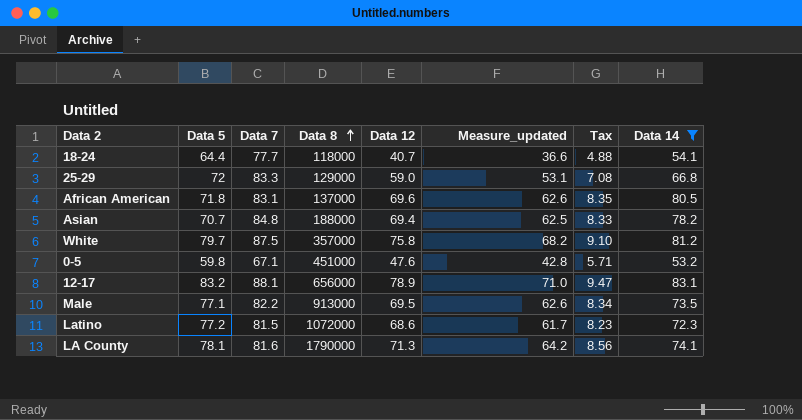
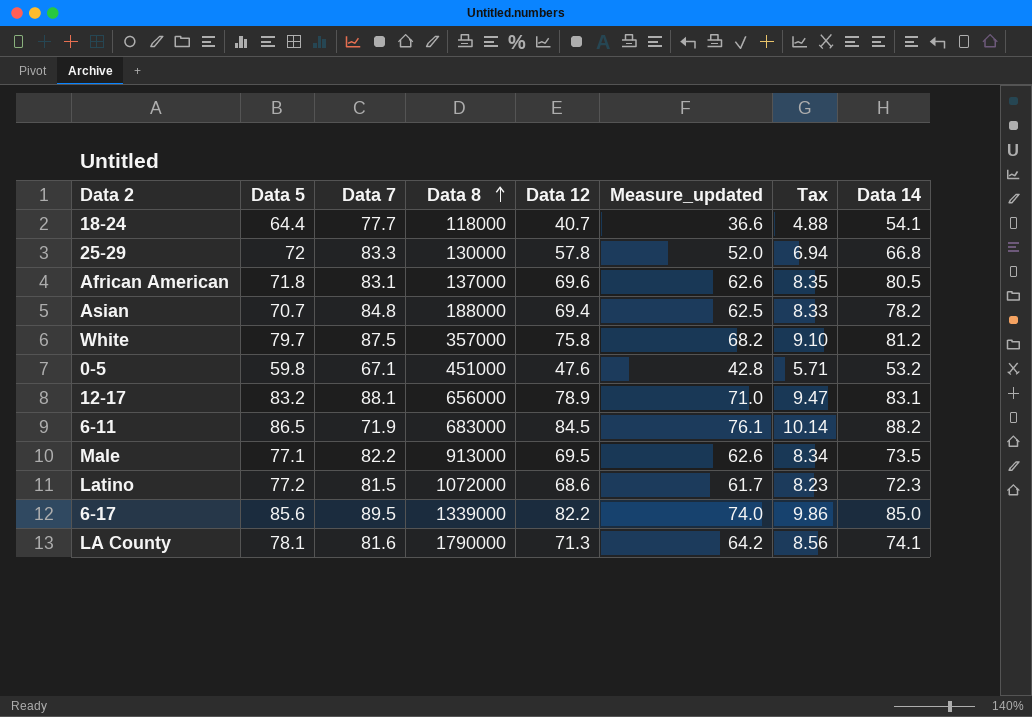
filter: Data 14 <= 83.1 -> none
25-29 | Data 8: 129000 -> 130000
25-29 | Data 12: 59.0 -> 57.8
25-29 | Measure_updated: 53.1 -> 52.0
25-29 | Tax: 7.08 -> 6.94

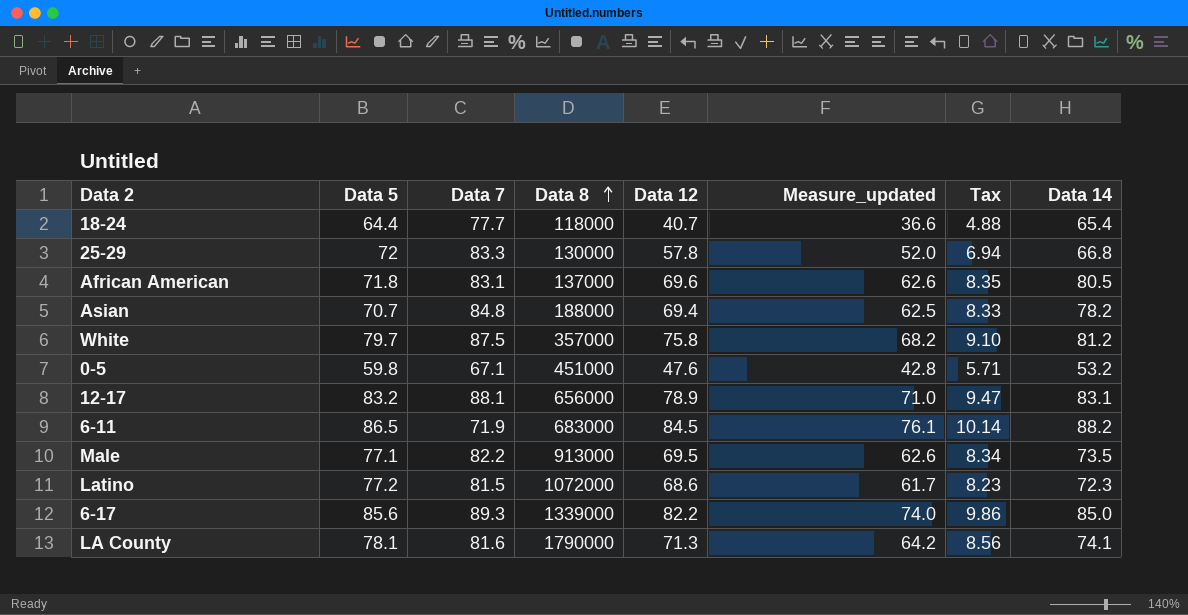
18-24 | Data 14: 54.1 -> 65.4
6-17 | Data 7: 89.5 -> 89.3

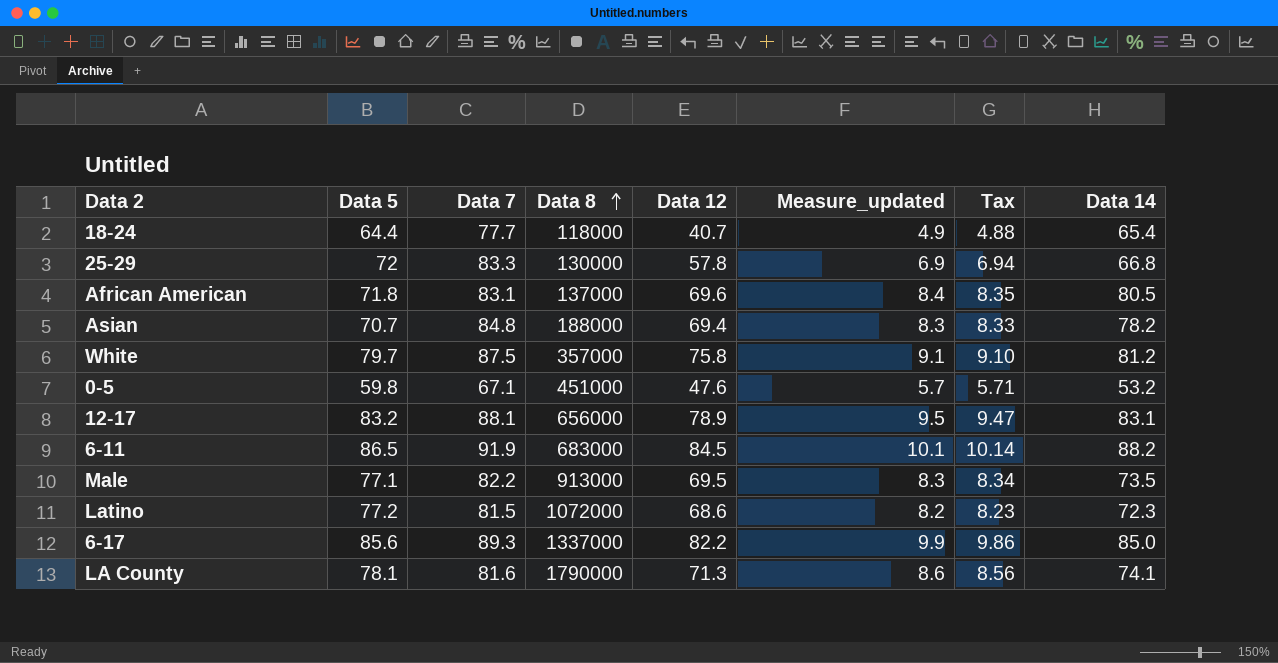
column Measure_updated | formula: [Data 12] * 0.9 -> [Data 12] * 0.12
6-11 | Data 7: 71.9 -> 91.9
6-17 | Data 8: 1339000 -> 1337000

